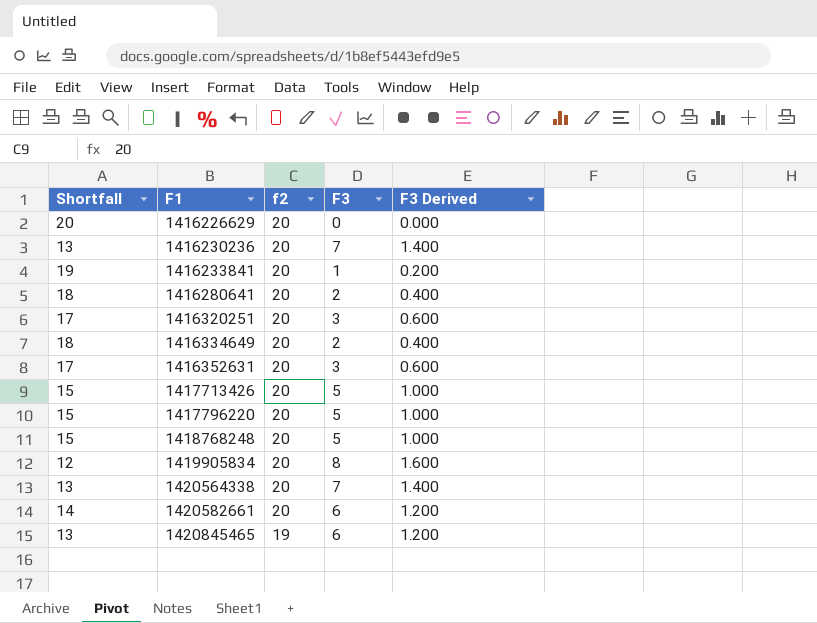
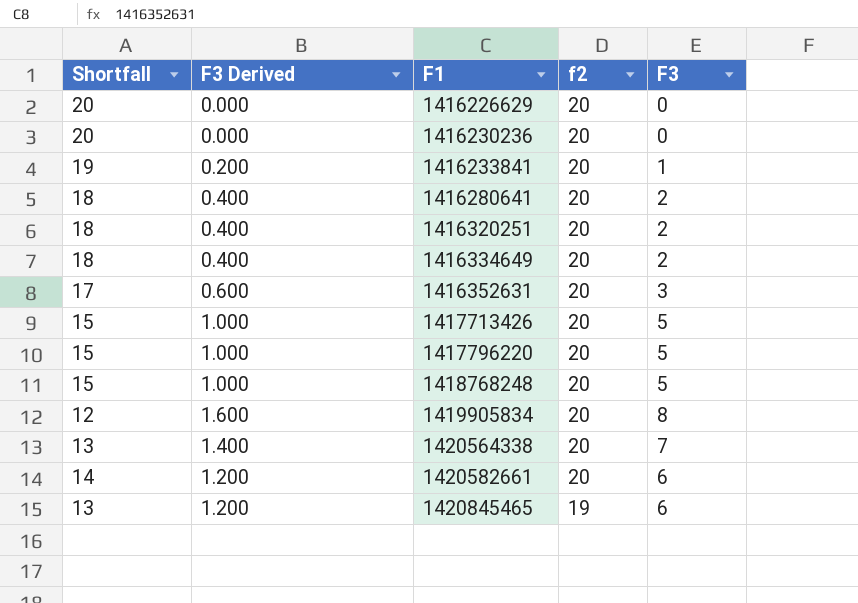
column F3 Derived | position: 5 -> 2
1416230236 | Shortfall: 13 -> 20
1416230236 | F3 Derived: 1.400 -> 0.000
1416230236 | F3: 7 -> 0
1416320251 | Shortfall: 17 -> 18
1416320251 | F3 Derived: 0.600 -> 0.400
1416320251 | F3: 3 -> 2

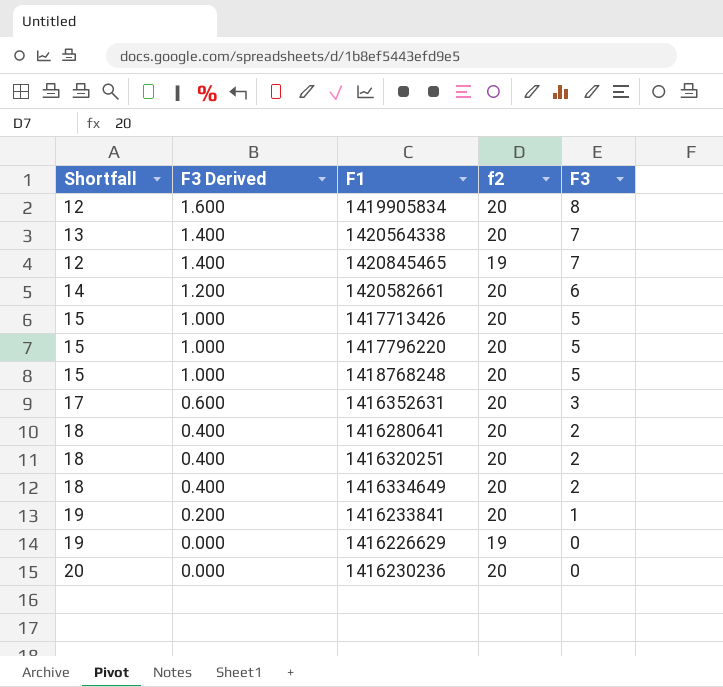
row order: F1 ascending -> F3 Derived descending
1420845465 | Shortfall: 13 -> 12
1420845465 | F3 Derived: 1.200 -> 1.400
1420845465 | F3: 6 -> 7
1416226629 | Shortfall: 20 -> 19
1416226629 | f2: 20 -> 19

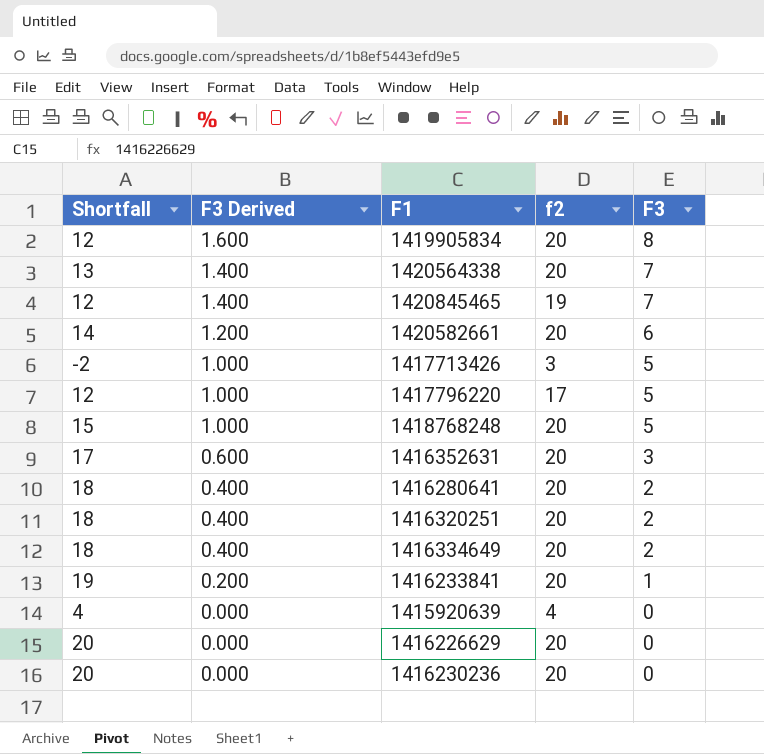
1417713426 | Shortfall: 15 -> -2
1417713426 | f2: 20 -> 3
1417796220 | Shortfall: 15 -> 12
1417796220 | f2: 20 -> 17
row 1415920639: none -> 4 | 0.000 | 4 | 0
1416226629 | Shortfall: 19 -> 20
1416226629 | f2: 19 -> 20

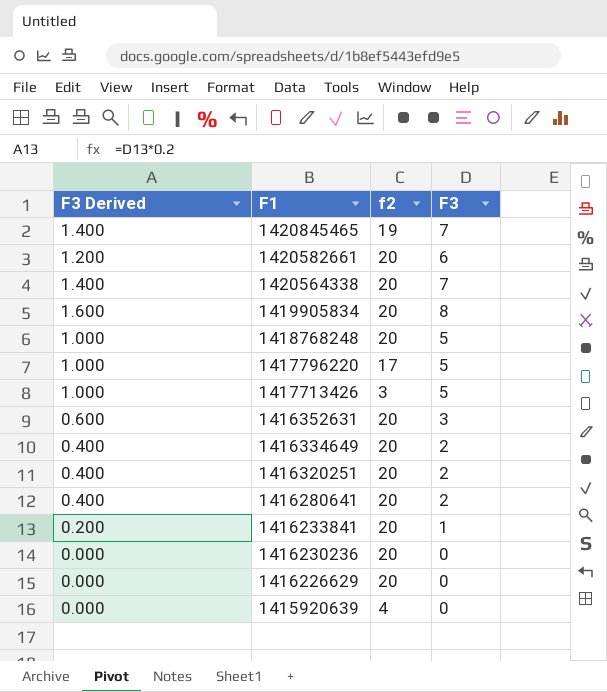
row order: F3 Derived descending -> F1 descending
column Shortfall | formula: [f2] - [F3] -> none

